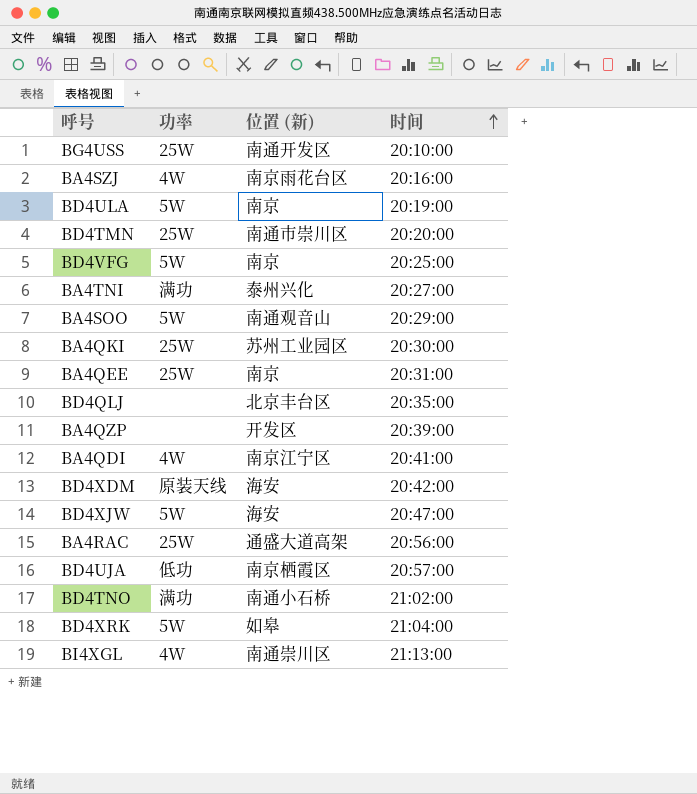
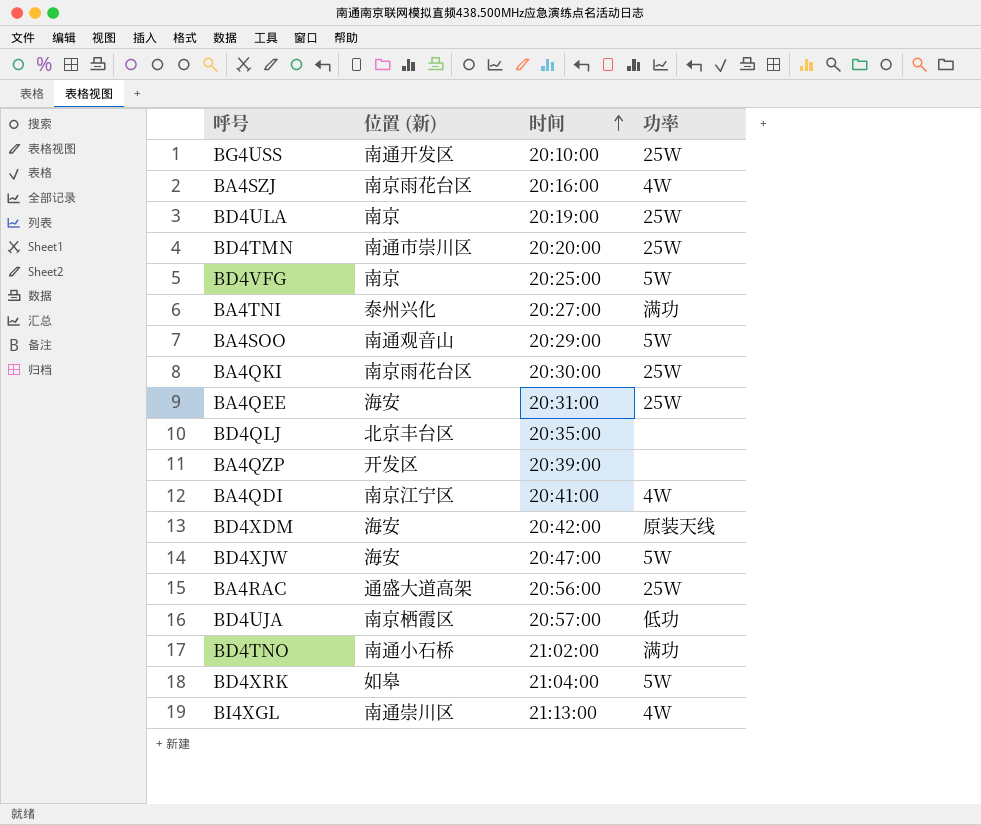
column 功率 | position: 2 -> 4
BD4ULA | 功率: 5W -> 25W
BA4QKI | 位置 (新): 苏州工业园区 -> 南京雨花台区
BA4QEE | 位置 (新): 南京 -> 海安

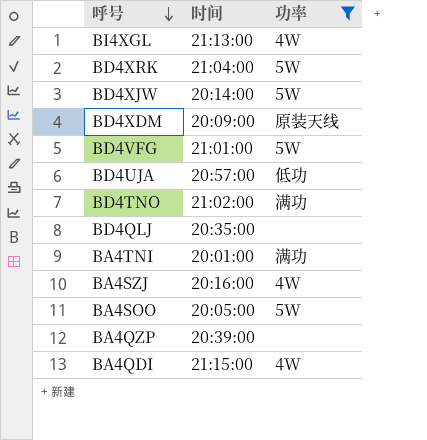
filter: none -> 功率 != 25W
row order: 时间 ascending -> 呼号 descending
column 位置 (新) | position: 2 -> none
BD4XJW | 时间: 20:47:00 -> 20:14:00
BD4XDM | 时间: 20:42:00 -> 20:09:00
BD4VFG | 时间: 20:25:00 -> 21:01:00
BA4TNI | 时间: 20:27:00 -> 20:01:00
BA4SOO | 时间: 20:29:00 -> 20:05:00
BA4QDI | 时间: 20:41:00 -> 21:15:00

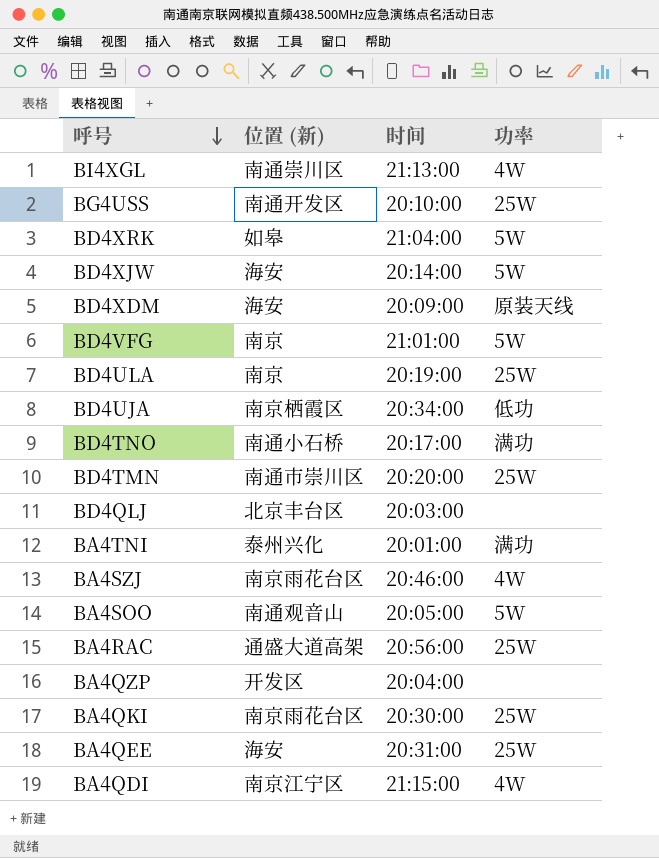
filter: 功率 != 25W -> none
column 位置 (新) | position: none -> 2
BD4UJA | 时间: 20:57:00 -> 20:34:00
BD4TNO | 时间: 21:02:00 -> 20:17:00
BD4QLJ | 时间: 20:35:00 -> 20:03:00
BA4SZJ | 时间: 20:16:00 -> 20:46:00
BA4QZP | 时间: 20:39:00 -> 20:04:00

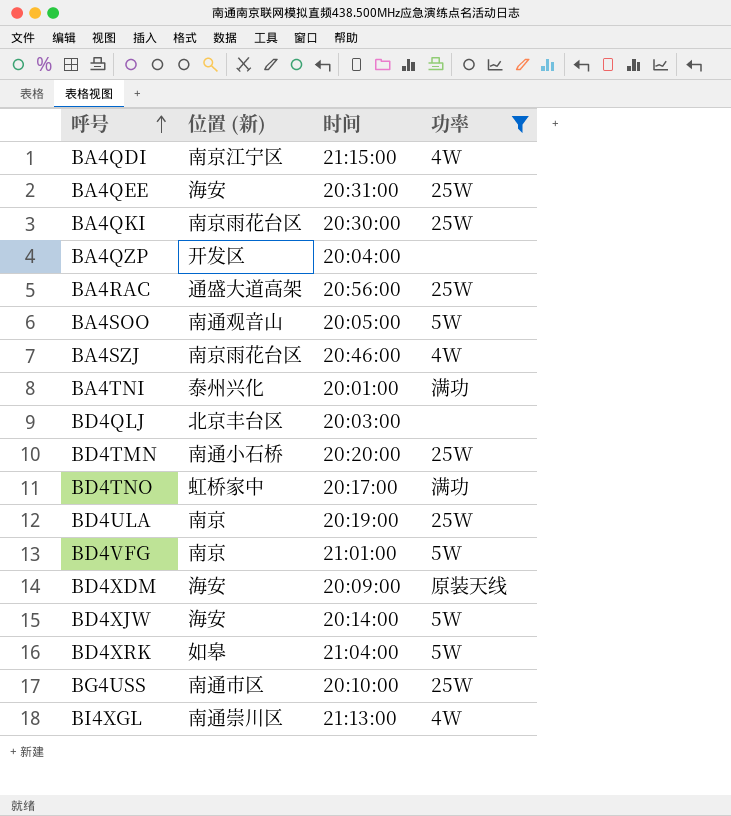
filter: none -> 功率 != 低功
row order: 呼号 descending -> 呼号 ascending
BD4TMN | 位置 (新): 南通市崇川区 -> 南通小石桥
BD4TNO | 位置 (新): 南通小石桥 -> 虹桥家中
BG4USS | 位置 (新): 南通开发区 -> 南通市区

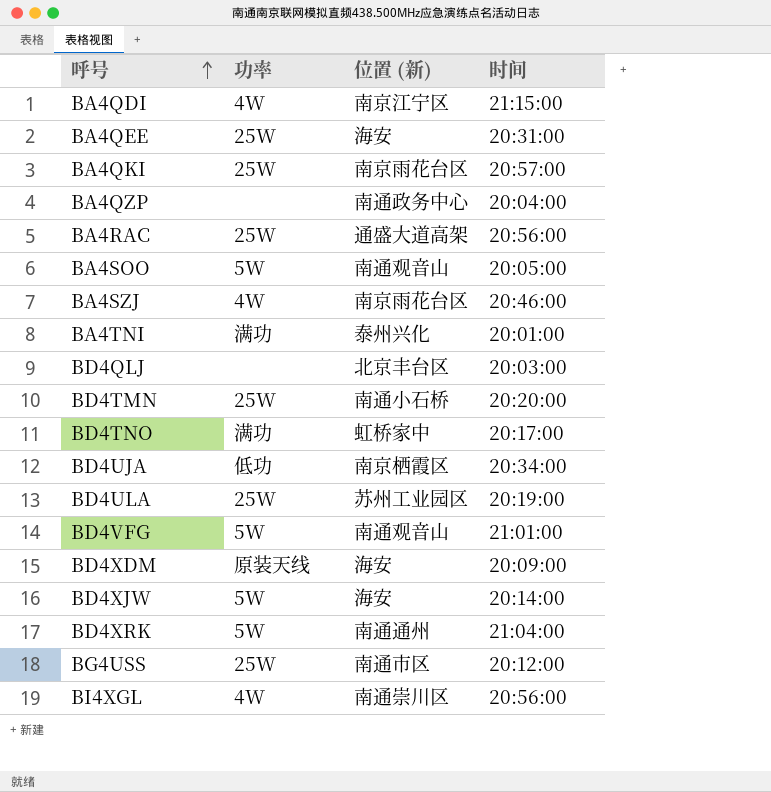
filter: 功率 != 低功 -> none
column 功率 | position: 4 -> 2
BA4QKI | 时间: 20:30:00 -> 20:57:00
BA4QZP | 位置 (新): 开发区 -> 南通政务中心
BD4ULA | 位置 (新): 南京 -> 苏州工业园区
BD4VFG | 位置 (新): 南京 -> 南通观音山
BD4XRK | 位置 (新): 如皋 -> 南通通州
BG4USS | 时间: 20:10:00 -> 20:12:00
BI4XGL | 时间: 21:13:00 -> 20:56:00

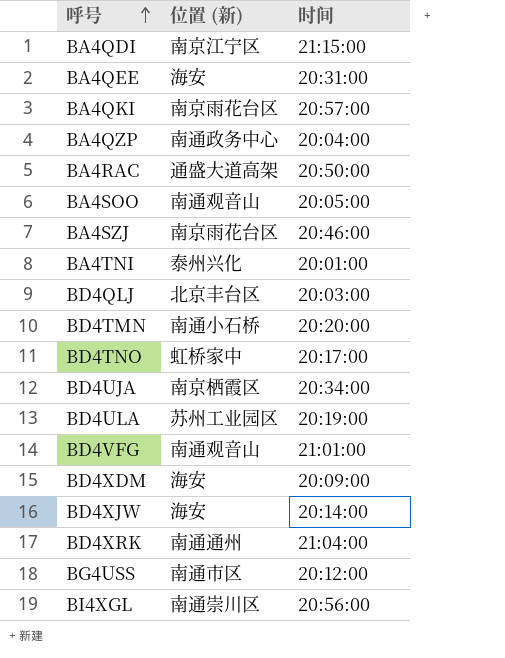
column 功率 | position: 2 -> none
BA4RAC | 时间: 20:56:00 -> 20:50:00

